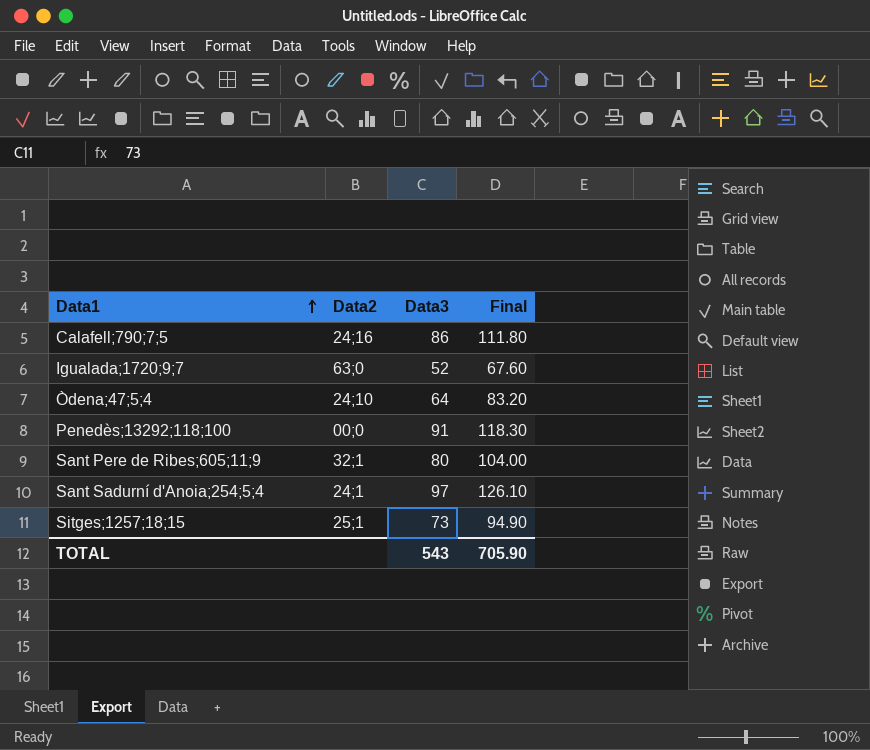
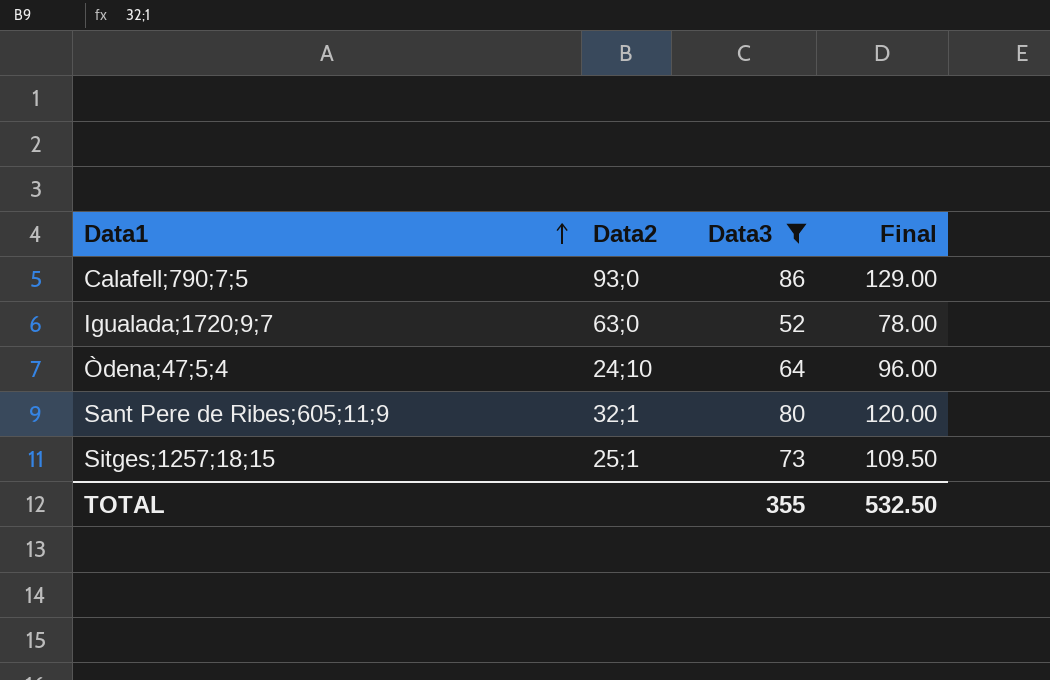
filter: none -> Data3 <= 86
column Final | formula: [Data3] * 1.3 -> [Data3] * 1.5
Calafell;790;7;5 | Data2: 24;16 -> 93;0
TOTAL | Data3: 543 -> 355
TOTAL | Final: 705.90 -> 532.50

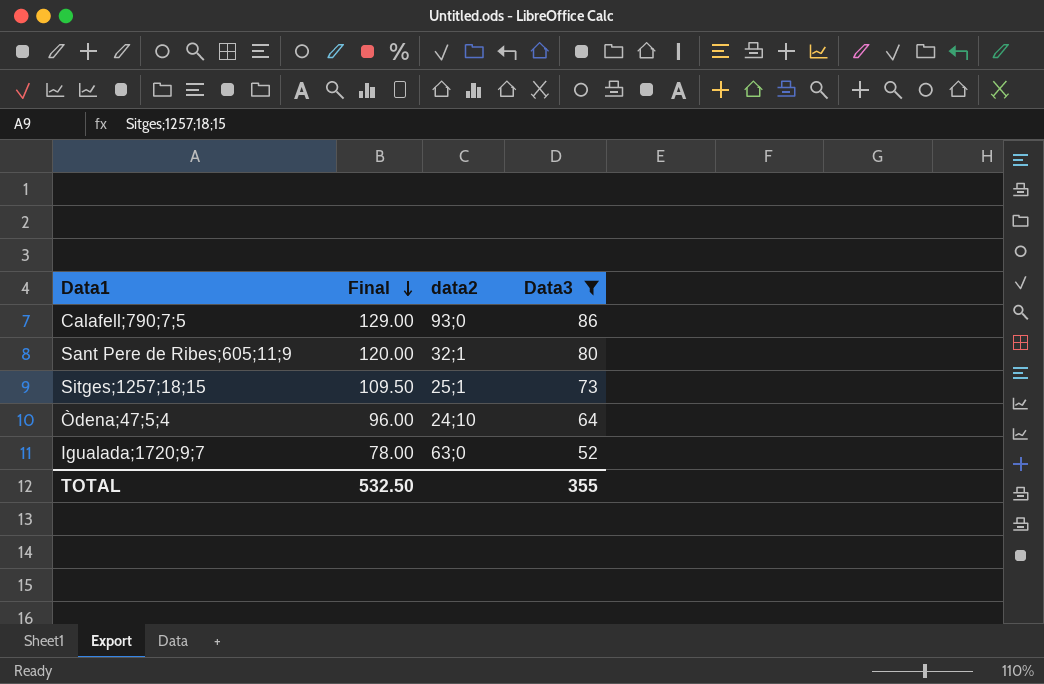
row order: Data1 ascending -> Final descending
column Final | position: 4 -> 2
column name: Data2 -> data2

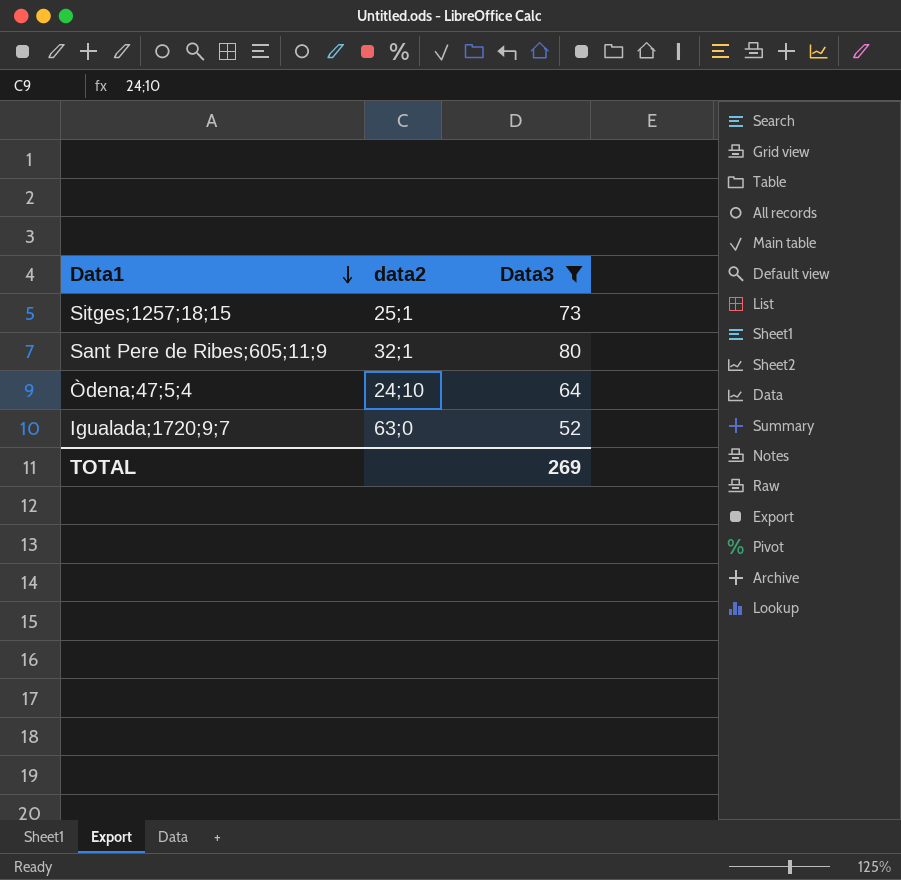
row order: Final descending -> Data1 descending
column Final | formula: [Data3] * 1.5 -> none
row Calafell;790;7;5: 129.00 | 93;0 | 86 -> none
TOTAL | Data3: 355 -> 269

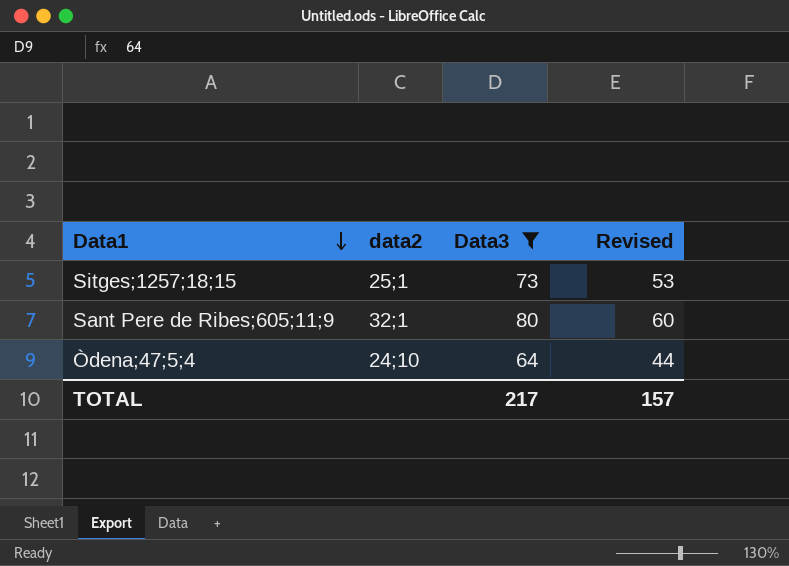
column Revised | formula: none -> [Data3] - 20
row Igualada;1720;9;7: 63;0 | 52 -> none
TOTAL | Data3: 269 -> 217

